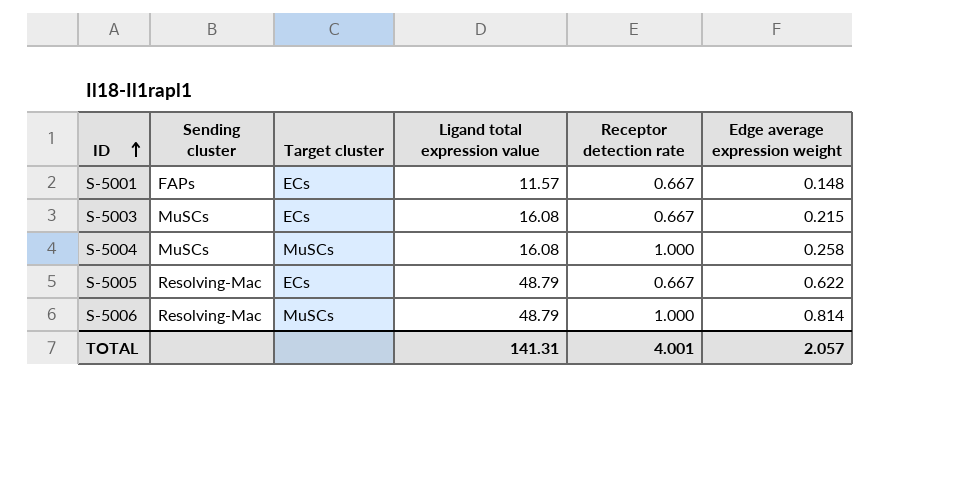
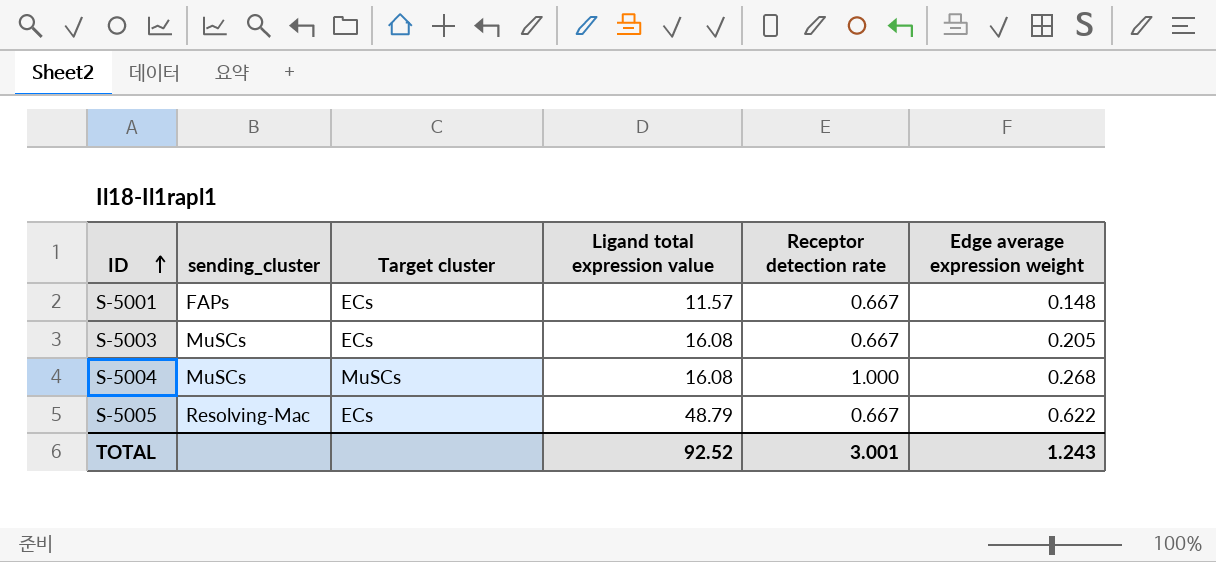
column name: Sending cluster -> sending_cluster
row S-5006: Resolving-Mac | MuSCs | 48.79 | 1.000 | 0.814 -> none
S-5003 | Edge average expression weight: 0.215 -> 0.205
S-5004 | Edge average expression weight: 0.258 -> 0.268
TOTAL | Ligand total expression value: 141.31 -> 92.52
TOTAL | Receptor detection rate: 4.001 -> 3.001
TOTAL | Edge average expression weight: 2.057 -> 1.243

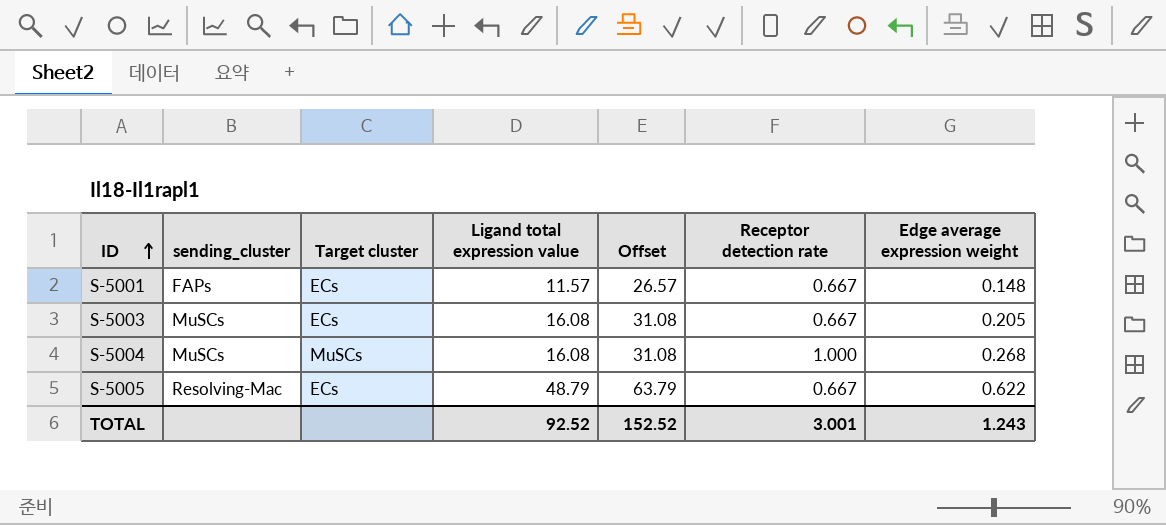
column Offset | formula: none -> [Ligand total expression value] + 15

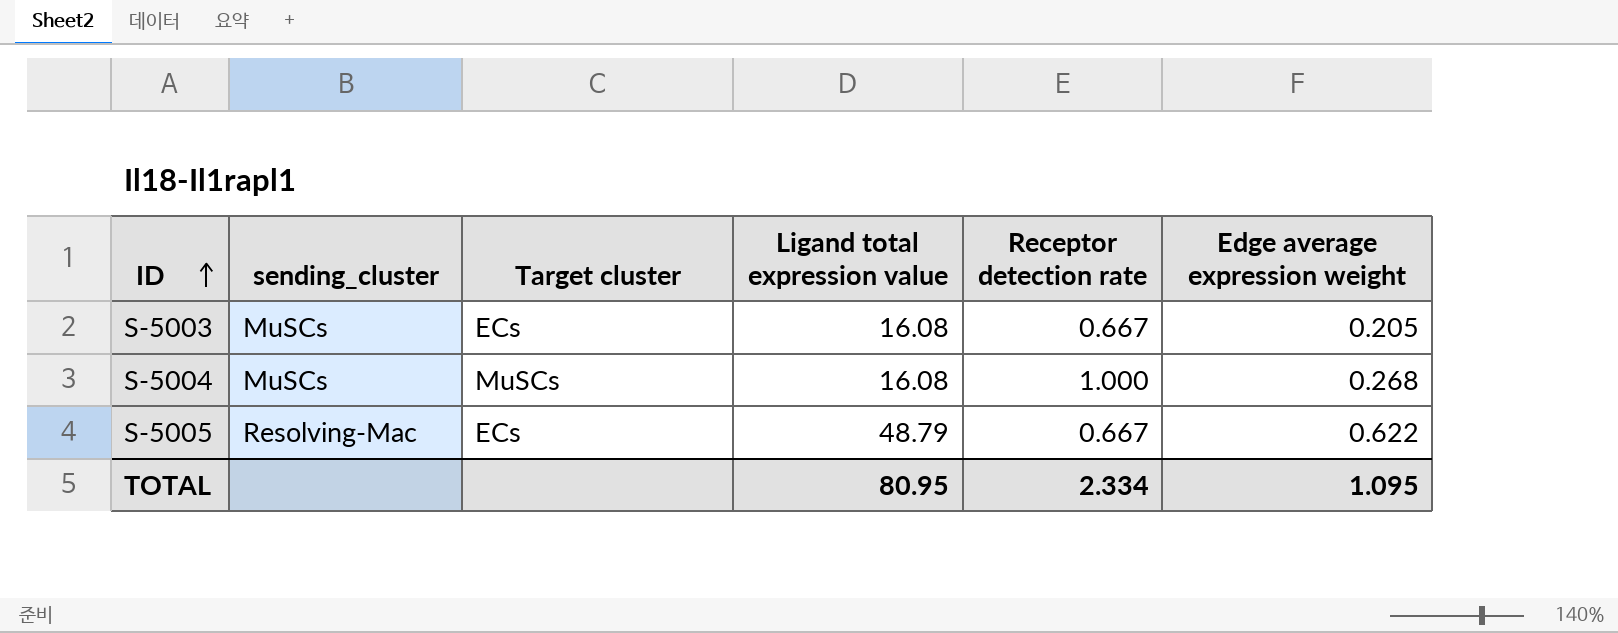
column Offset | formula: [Ligand total expression value] + 15 -> none
row S-5001: FAPs | ECs | 11.57 | 26.57 | 0.667 | 0.148 -> none
TOTAL | Ligand total expression value: 92.52 -> 80.95
TOTAL | Receptor detection rate: 3.001 -> 2.334
TOTAL | Edge average expression weight: 1.243 -> 1.095

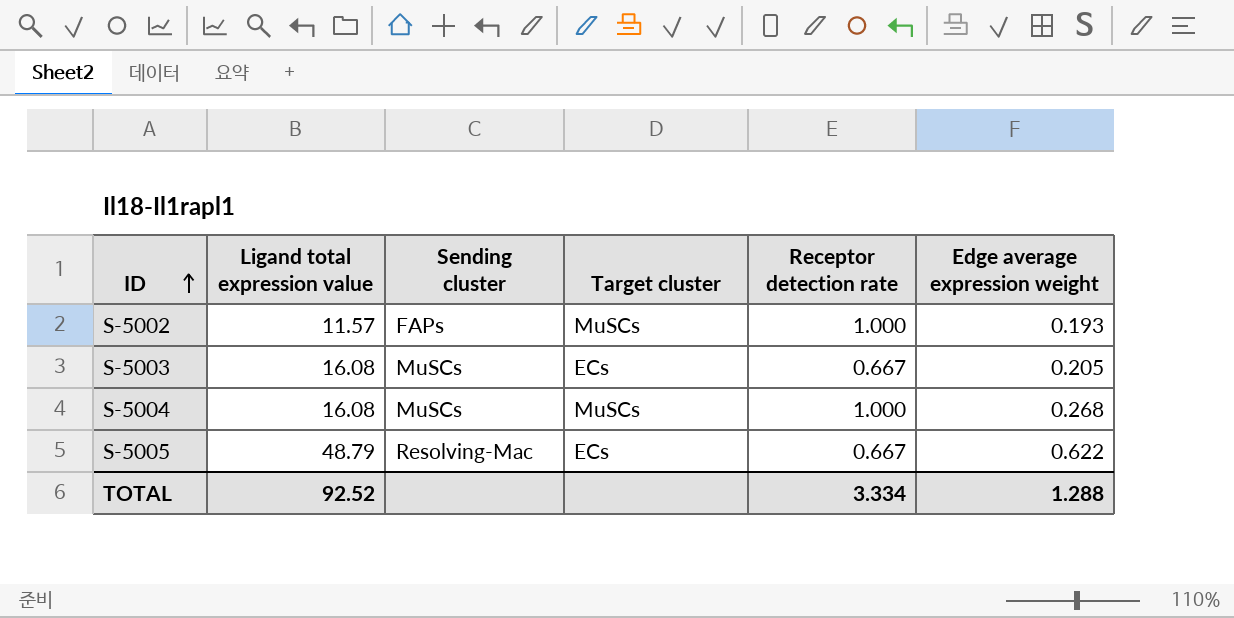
column Ligand total expression value | position: 4 -> 2
column name: sending_cluster -> Sending cluster
row S-5002: none -> 11.57 | FAPs | MuSCs | 1.000 | 0.193
TOTAL | Ligand total expression value: 80.95 -> 92.52
TOTAL | Receptor detection rate: 2.334 -> 3.334
TOTAL | Edge average expression weight: 1.095 -> 1.288

